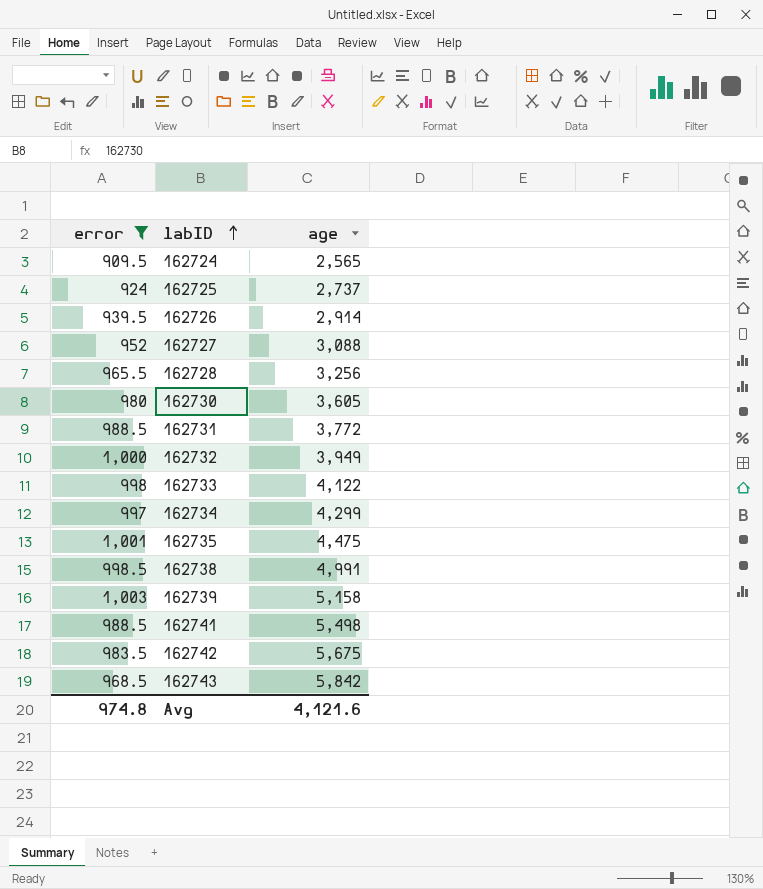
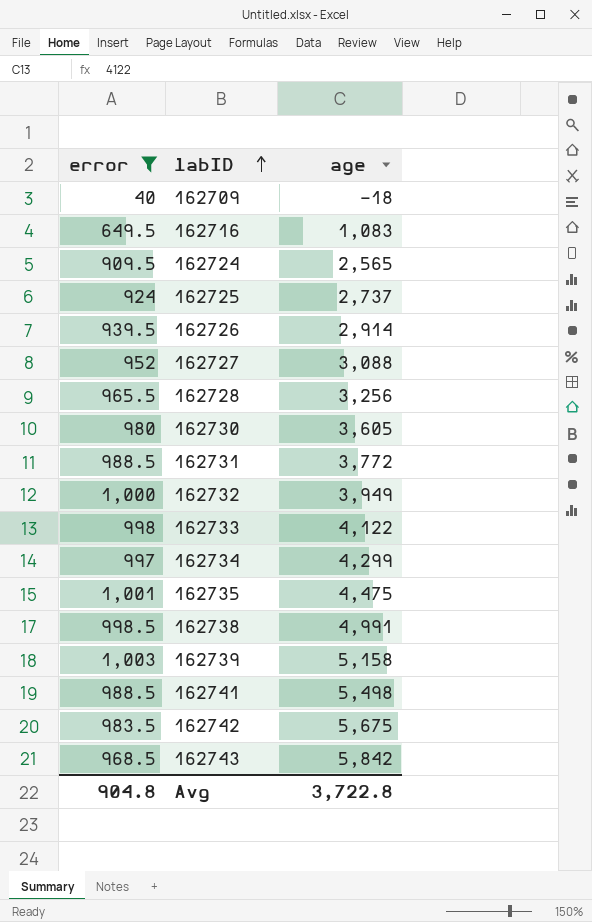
row 162709: none -> 40 | -18
row 162716: none -> 649.5 | 1,083
Avg | error: 974.8 -> 904.8
Avg | age: 4,121.6 -> 3,722.8

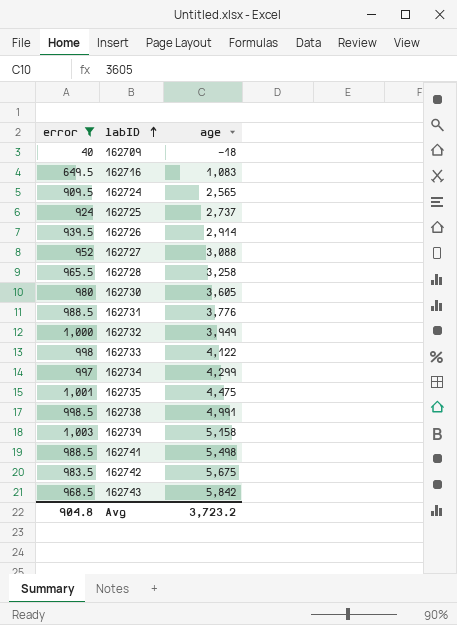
162728 | age: 3,256 -> 3,258
162731 | age: 3,772 -> 3,776
Avg | age: 3,722.8 -> 3,723.2

